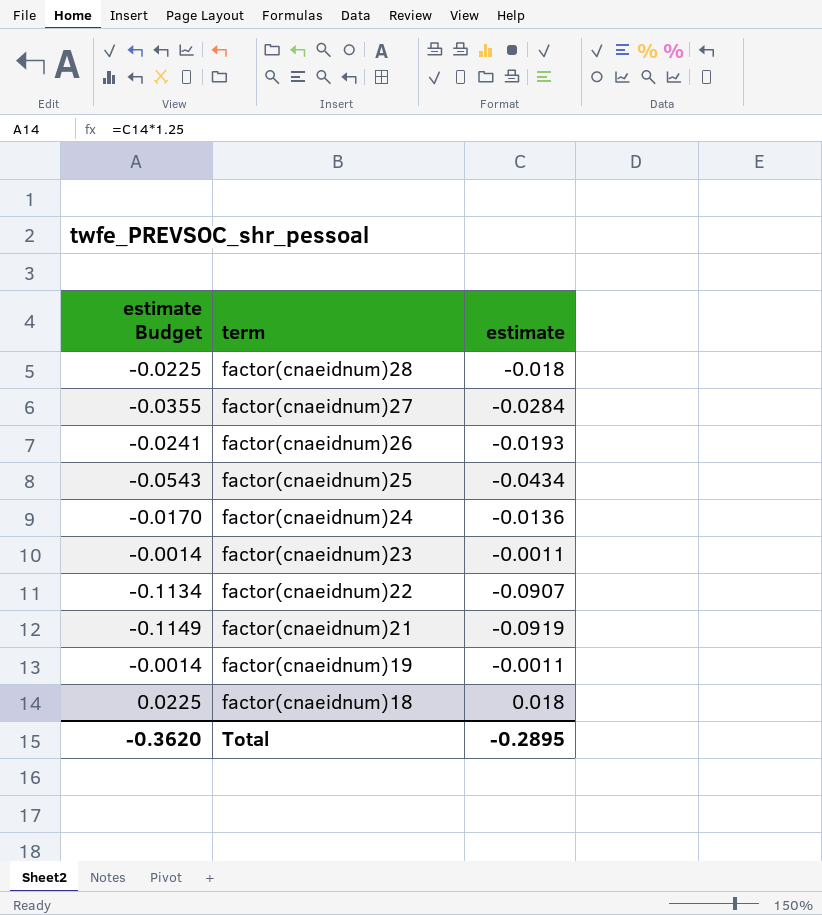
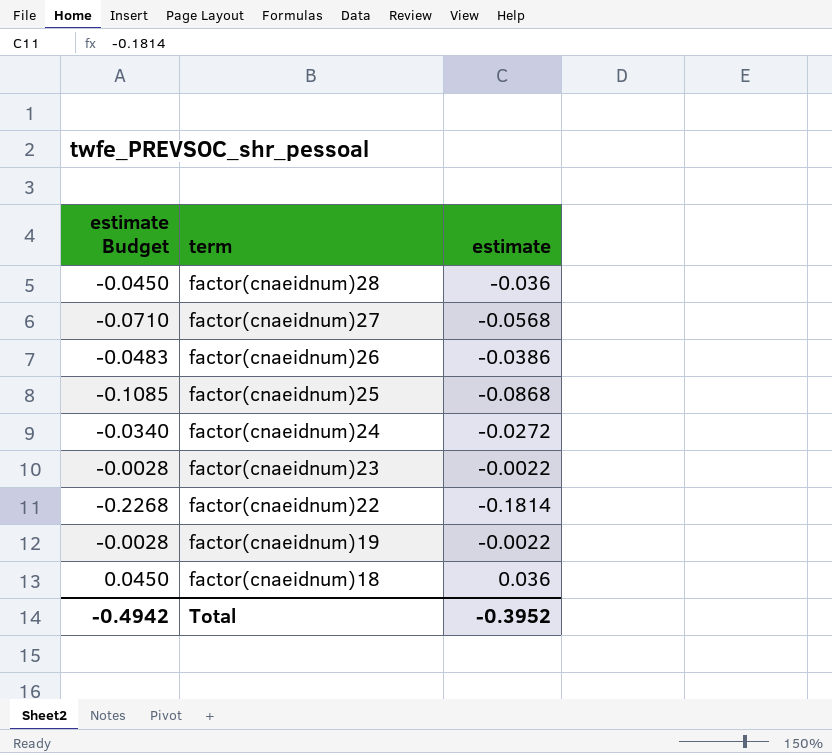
row factor(cnaeidnum)21: -0.1149 | -0.0919 -> none
factor(cnaeidnum)28 | estimate Budget: -0.0225 -> -0.0450
factor(cnaeidnum)28 | estimate: -0.018 -> -0.036
factor(cnaeidnum)27 | estimate Budget: -0.0355 -> -0.0710
factor(cnaeidnum)27 | estimate: -0.0284 -> -0.0568
factor(cnaeidnum)26 | estimate Budget: -0.0241 -> -0.0483
factor(cnaeidnum)26 | estimate: -0.0193 -> -0.0386
factor(cnaeidnum)25 | estimate Budget: -0.0543 -> -0.1085
factor(cnaeidnum)25 | estimate: -0.0434 -> -0.0868
factor(cnaeidnum)24 | estimate Budget: -0.0170 -> -0.0340
factor(cnaeidnum)24 | estimate: -0.0136 -> -0.0272
factor(cnaeidnum)23 | estimate Budget: -0.0014 -> -0.0028
factor(cnaeidnum)23 | estimate: -0.0011 -> -0.0022
factor(cnaeidnum)22 | estimate Budget: -0.1134 -> -0.2268
factor(cnaeidnum)22 | estimate: -0.0907 -> -0.1814
factor(cnaeidnum)19 | estimate Budget: -0.0014 -> -0.0028
factor(cnaeidnum)19 | estimate: -0.0011 -> -0.0022
factor(cnaeidnum)18 | estimate Budget: 0.0225 -> 0.0450
factor(cnaeidnum)18 | estimate: 0.018 -> 0.036
Total | estimate Budget: -0.3620 -> -0.4942
Total | estimate: -0.2895 -> -0.3952

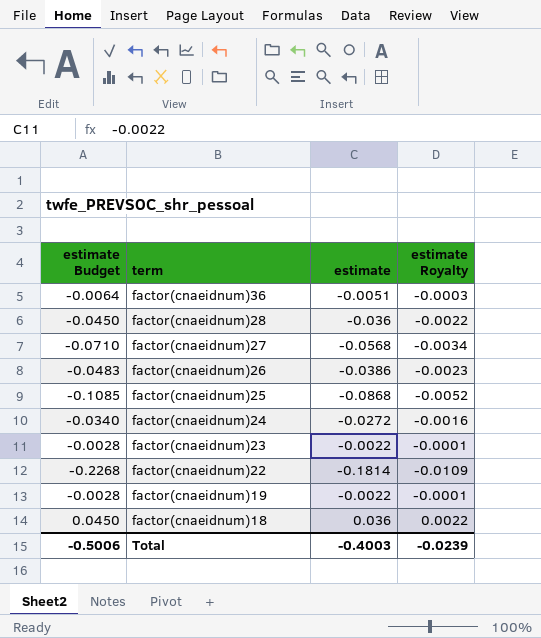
column estimate Royalty | formula: none -> [estimate] * 0.06
row factor(cnaeidnum)36: none -> -0.0064 | -0.0051 | -0.0003
Total | estimate Budget: -0.4942 -> -0.5006
Total | estimate: -0.3952 -> -0.4003

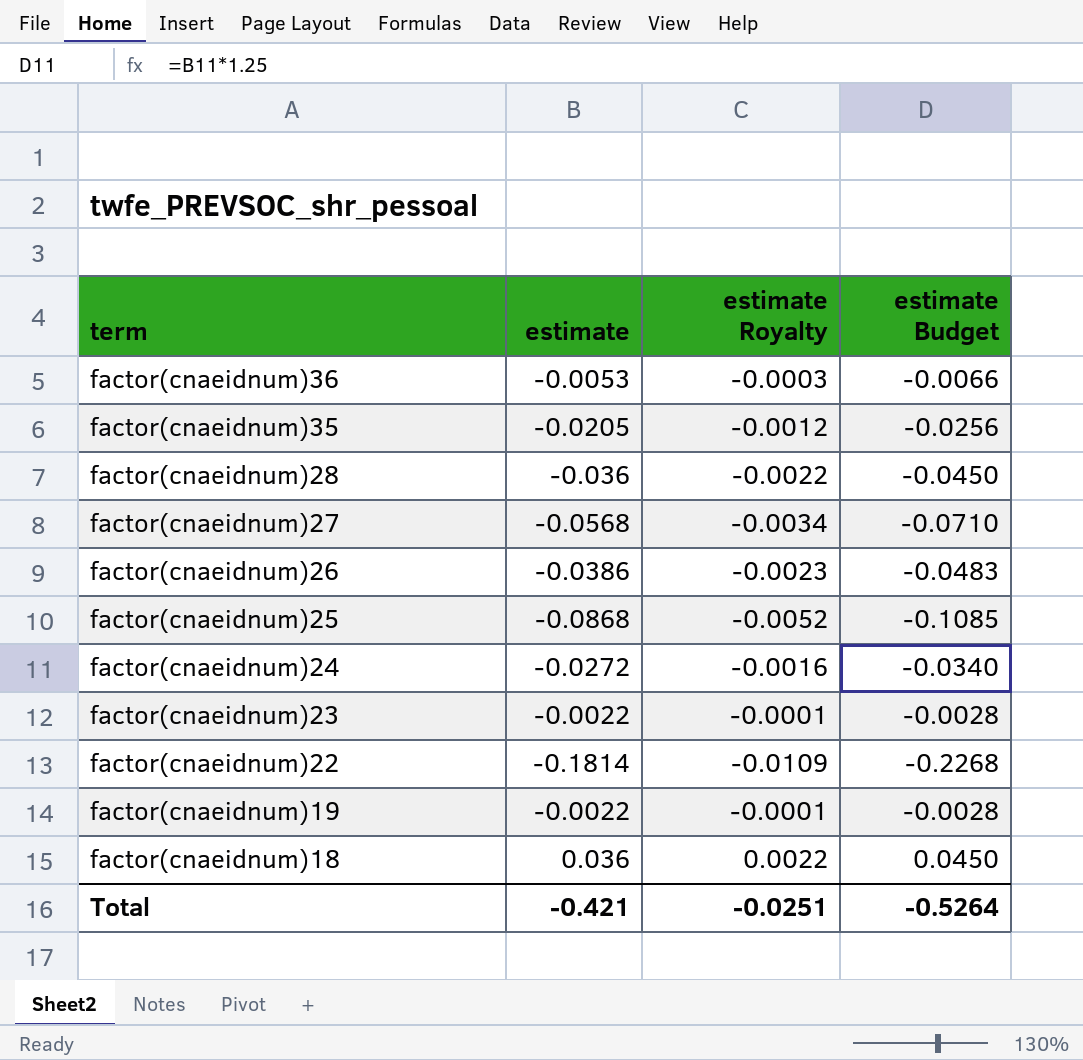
column estimate Budget | position: 1 -> 4
factor(cnaeidnum)36 | estimate: -0.0051 -> -0.0053
factor(cnaeidnum)36 | estimate Budget: -0.0064 -> -0.0066
row factor(cnaeidnum)35: none -> -0.0205 | -0.0012 | -0.0256
Total | estimate: -0.4003 -> -0.421
Total | estimate Royalty: -0.0239 -> -0.0251
Total | estimate Budget: -0.5006 -> -0.5264

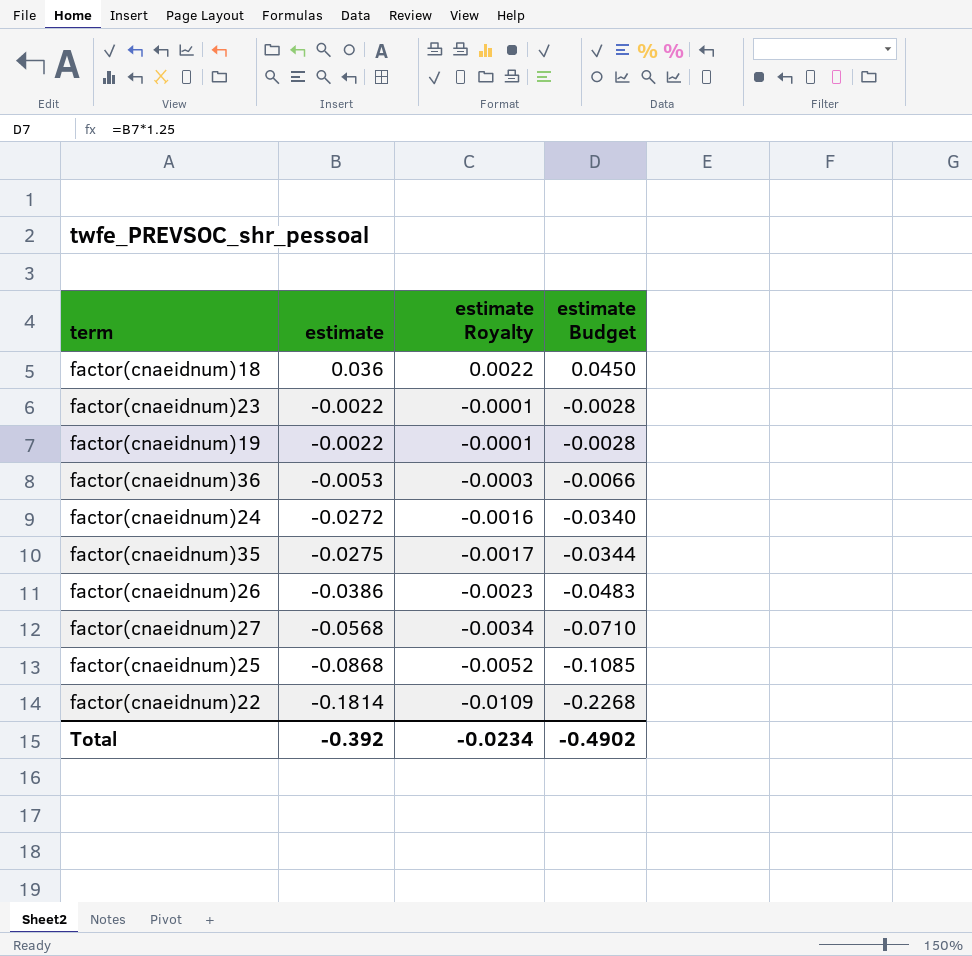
row order: term descending -> estimate descending
row factor(cnaeidnum)28: -0.036 | -0.0022 | -0.0450 -> none
factor(cnaeidnum)35 | estimate: -0.0205 -> -0.0275
factor(cnaeidnum)35 | estimate Royalty: -0.0012 -> -0.0017
factor(cnaeidnum)35 | estimate Budget: -0.0256 -> -0.0344
Total | estimate: -0.421 -> -0.392
Total | estimate Royalty: -0.0251 -> -0.0234
Total | estimate Budget: -0.5264 -> -0.4902

